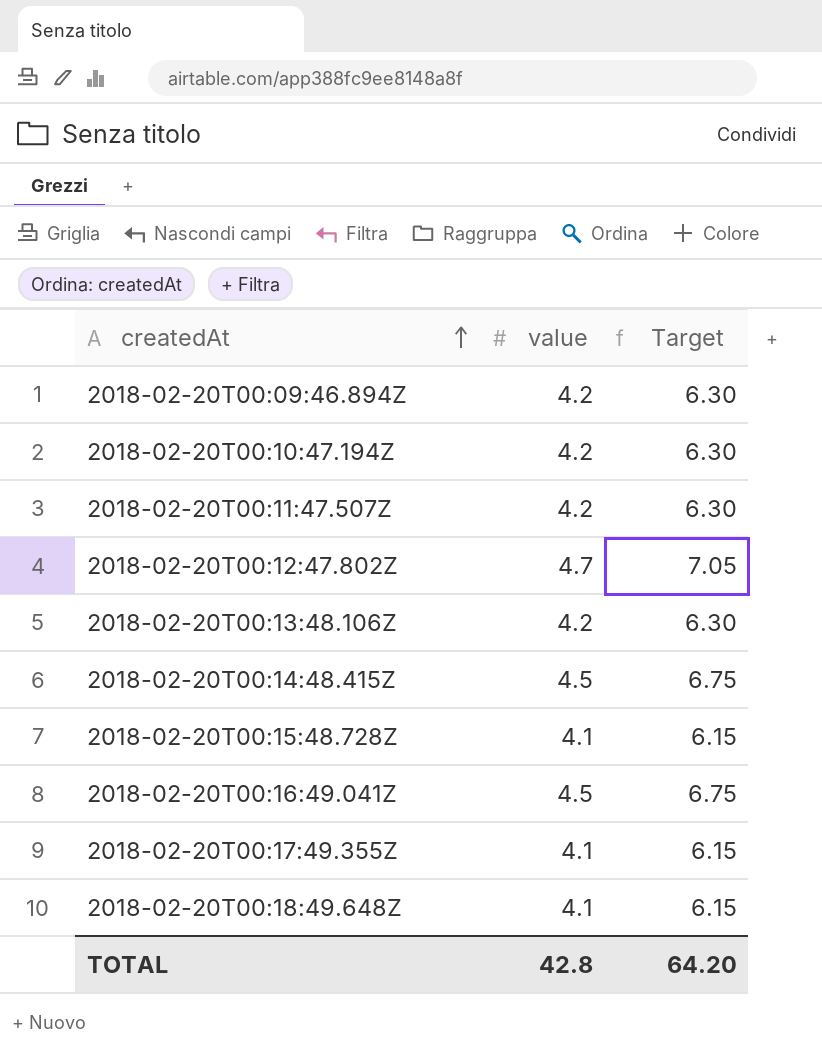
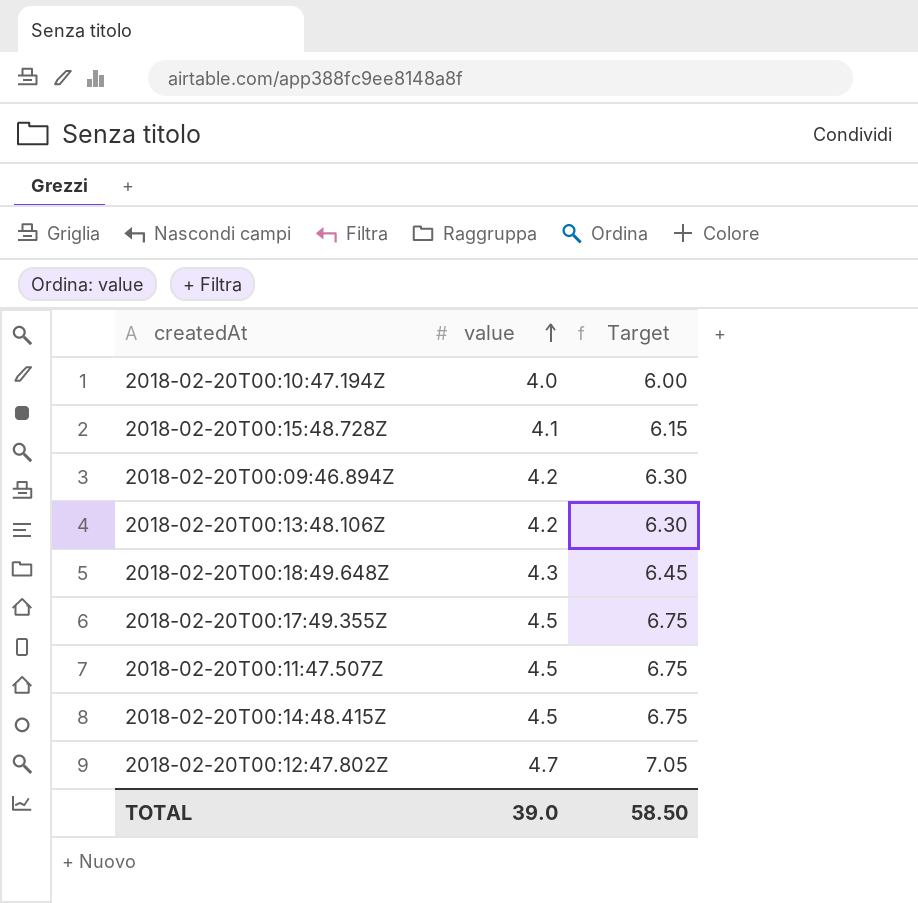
row order: createdAt ascending -> value ascending
row 2018-02-20T00:16:49.041Z: 4.5 | 6.75 -> none
2018-02-20T00:10:47.194Z | value: 4.2 -> 4.0
2018-02-20T00:10:47.194Z | Target: 6.30 -> 6.00
2018-02-20T00:18:49.648Z | value: 4.1 -> 4.3
2018-02-20T00:18:49.648Z | Target: 6.15 -> 6.45
2018-02-20T00:17:49.355Z | value: 4.1 -> 4.5
2018-02-20T00:17:49.355Z | Target: 6.15 -> 6.75
2018-02-20T00:11:47.507Z | value: 4.2 -> 4.5
2018-02-20T00:11:47.507Z | Target: 6.30 -> 6.75
TOTAL | value: 42.8 -> 39.0
TOTAL | Target: 64.20 -> 58.50

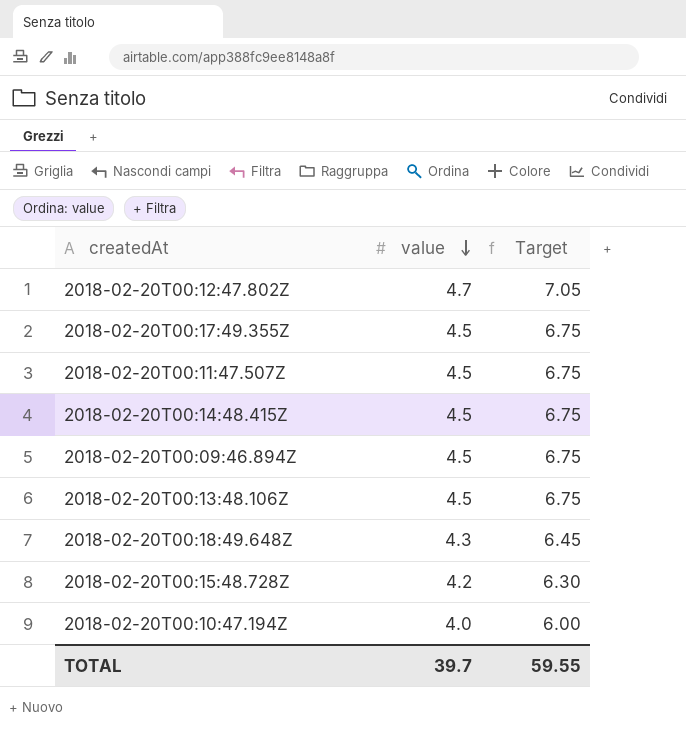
row order: value ascending -> value descending
2018-02-20T00:09:46.894Z | value: 4.2 -> 4.5
2018-02-20T00:09:46.894Z | Target: 6.30 -> 6.75
2018-02-20T00:13:48.106Z | value: 4.2 -> 4.5
2018-02-20T00:13:48.106Z | Target: 6.30 -> 6.75
2018-02-20T00:15:48.728Z | value: 4.1 -> 4.2
2018-02-20T00:15:48.728Z | Target: 6.15 -> 6.30
TOTAL | value: 39.0 -> 39.7
TOTAL | Target: 58.50 -> 59.55

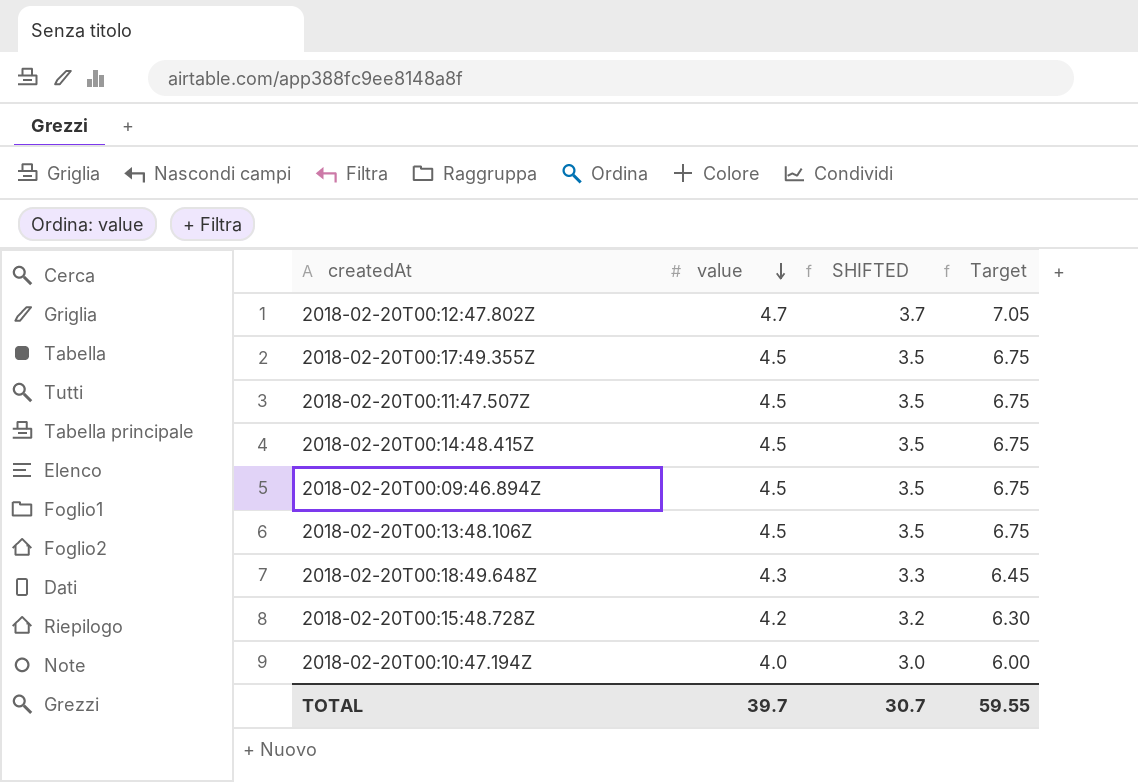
column SHIFTED | formula: none -> [value] - 1

